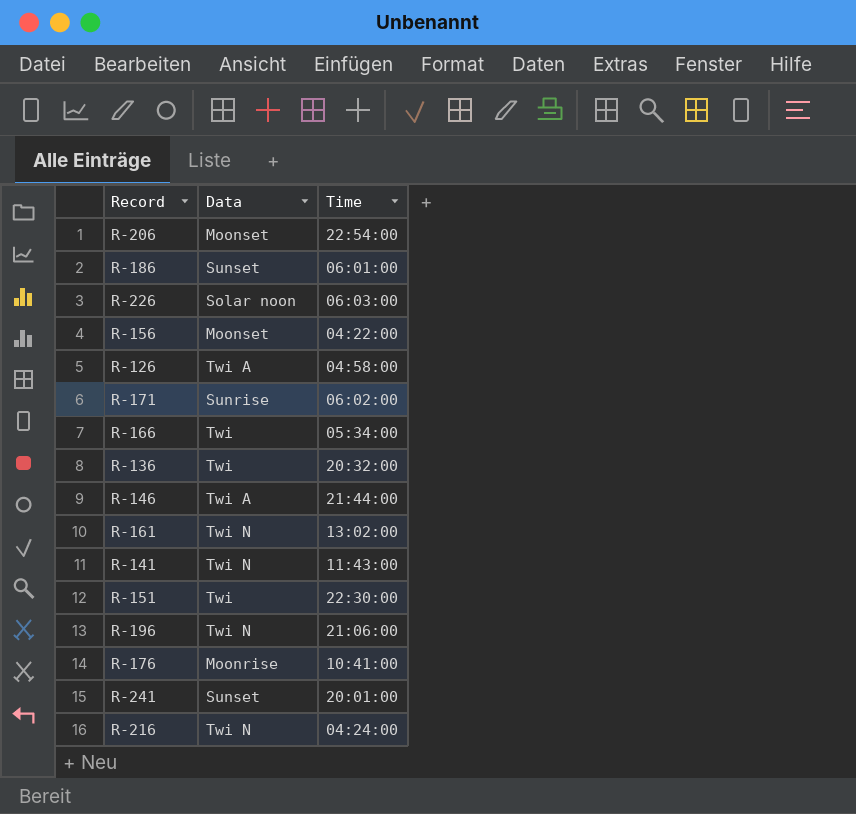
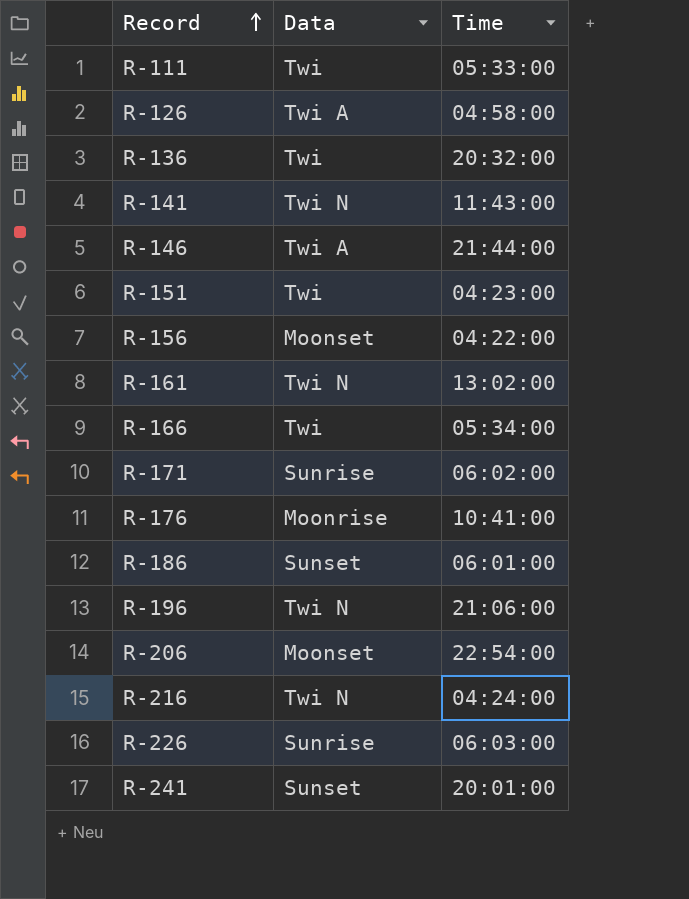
row order: none -> Record ascending
row R-111: none -> Twi | 05:33:00
R-151 | Time: 22:30:00 -> 04:23:00
R-226 | Data: Solar noon -> Sunrise

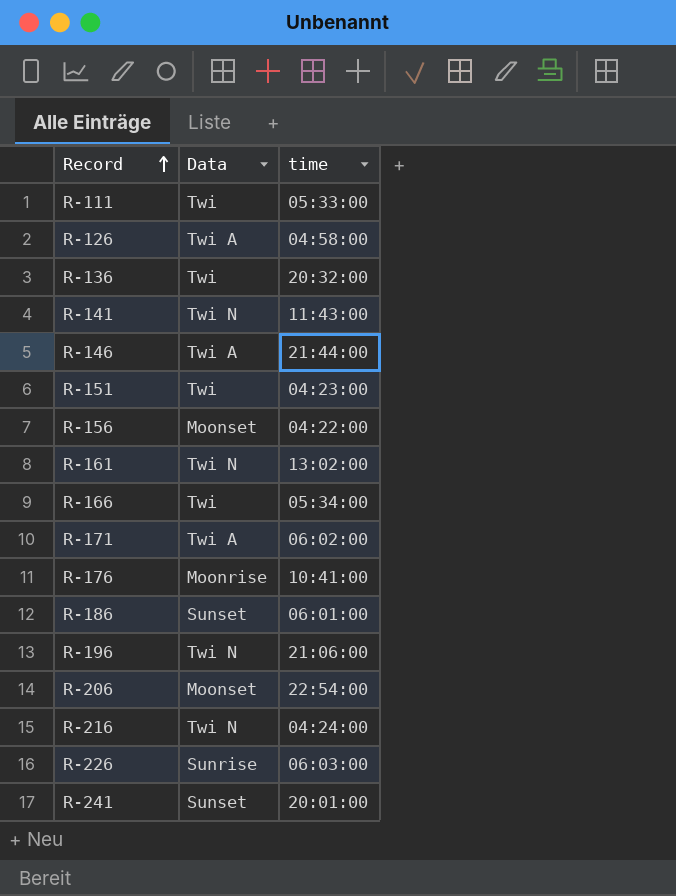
column name: Time -> time
R-171 | Data: Sunrise -> Twi A

